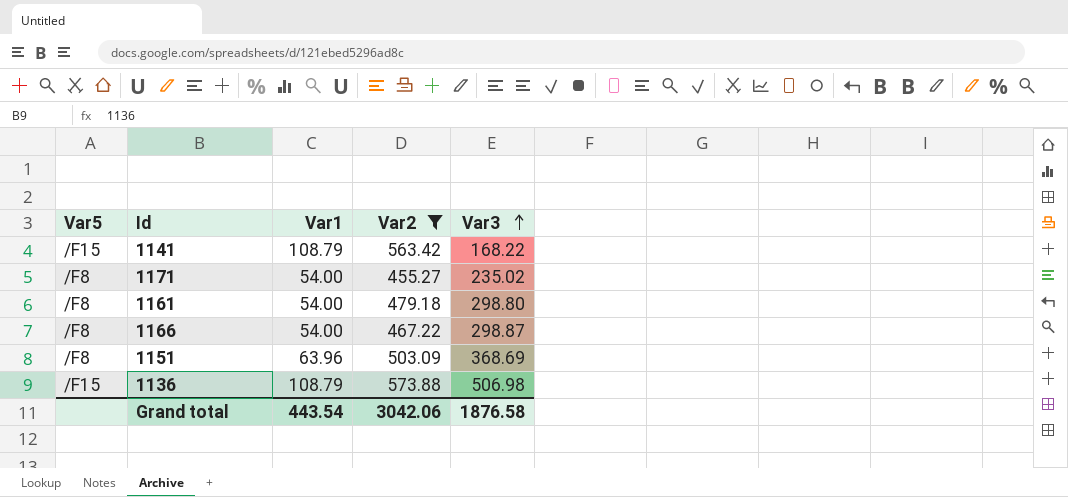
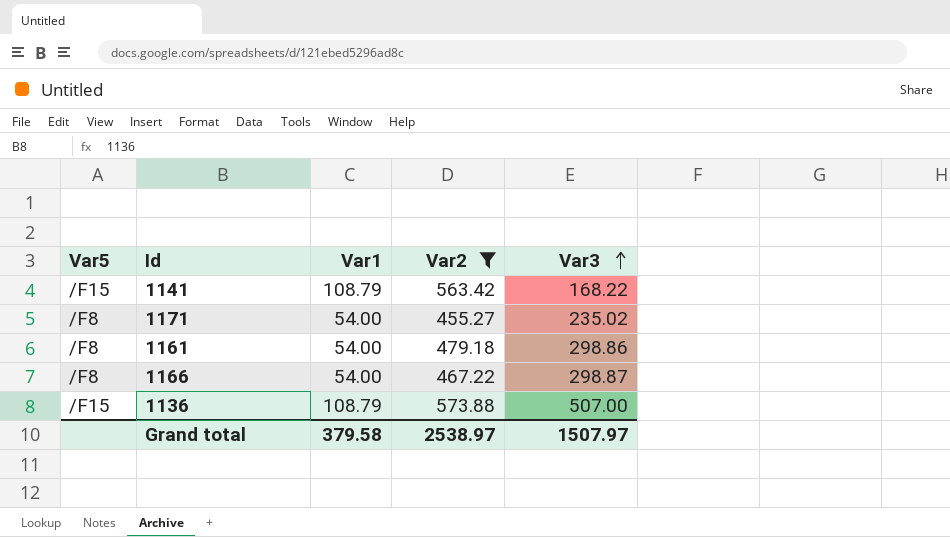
row 1151: /F8 | 63.96 | 503.09 | 368.69 -> none
1161 | Var3: 298.80 -> 298.86
1136 | Var3: 506.98 -> 507.00
Grand total | Var1: 443.54 -> 379.58
Grand total | Var2: 3042.06 -> 2538.97
Grand total | Var3: 1876.58 -> 1507.97

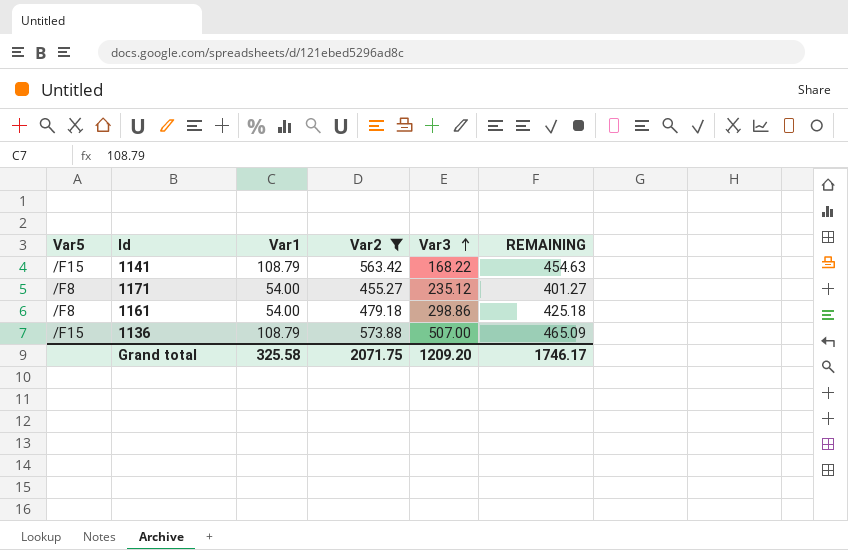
column REMAINING | formula: none -> [Var2] - [Var1]
row 1166: /F8 | 54.00 | 467.22 | 298.87 -> none
1171 | Var3: 235.02 -> 235.12
Grand total | Var1: 379.58 -> 325.58
Grand total | Var2: 2538.97 -> 2071.75
Grand total | Var3: 1507.97 -> 1209.20

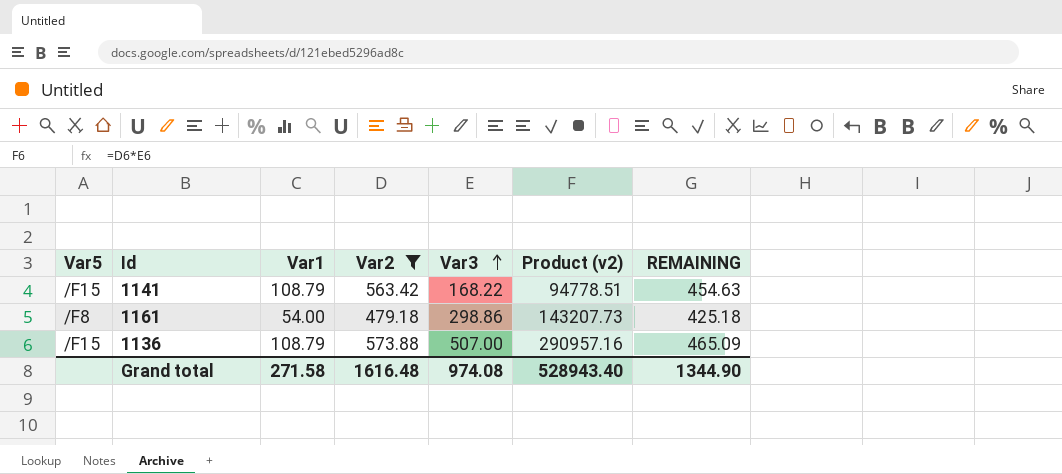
column Product (v2) | formula: none -> [Var2] * [Var3]
row 1171: /F8 | 54.00 | 455.27 | 235.12 | 401.27 -> none
Grand total | Var1: 325.58 -> 271.58
Grand total | Var2: 2071.75 -> 1616.48
Grand total | Var3: 1209.20 -> 974.08
Grand total | REMAINING: 1746.17 -> 1344.90

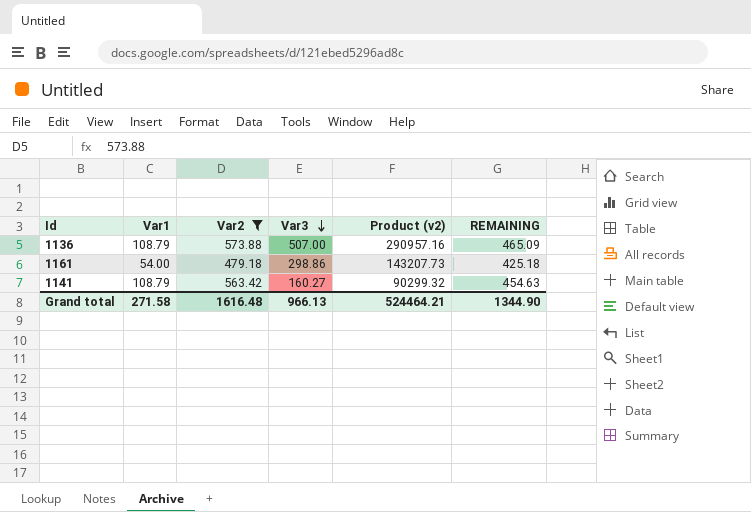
row order: Var3 ascending -> Var3 descending
column Var5 | position: 1 -> none
1141 | Var3: 168.22 -> 160.27
1141 | Product (v2): 94778.51 -> 90299.32
Grand total | Var3: 974.08 -> 966.13
Grand total | Product (v2): 528943.40 -> 524464.21

